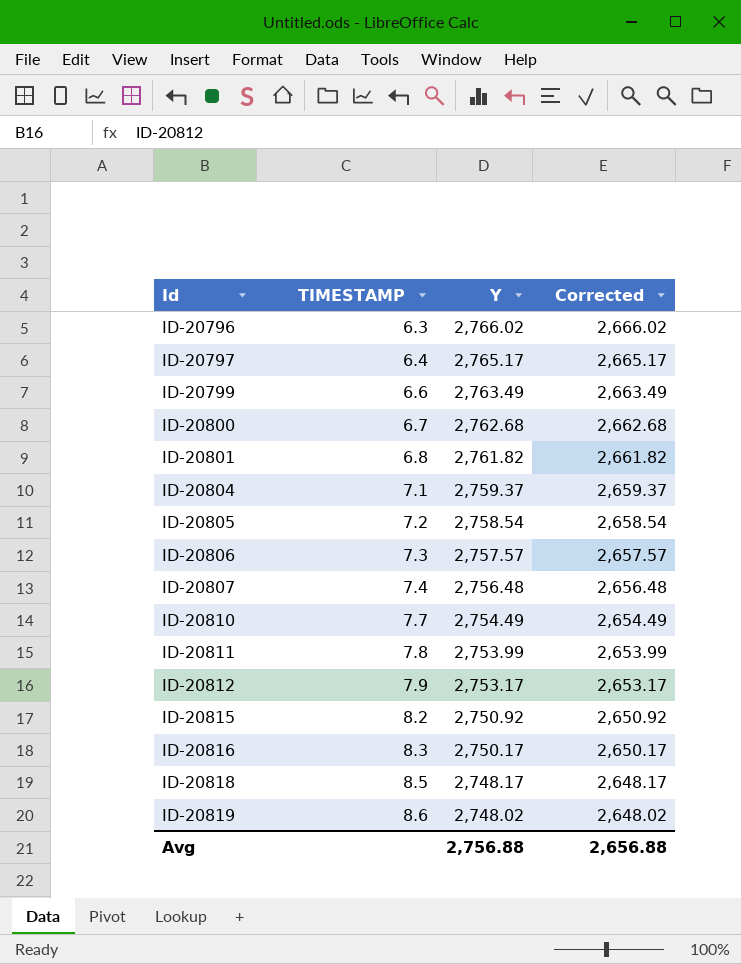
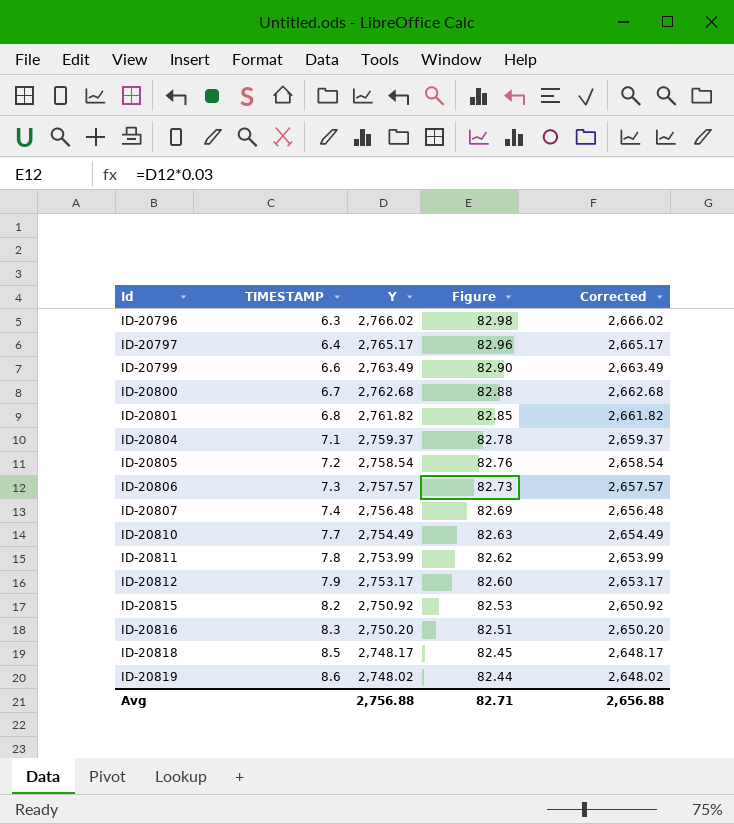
column Figure | formula: none -> [Y] * 0.03
ID-20816 | Y: 2,750.17 -> 2,750.20
ID-20816 | Corrected: 2,650.17 -> 2,650.20

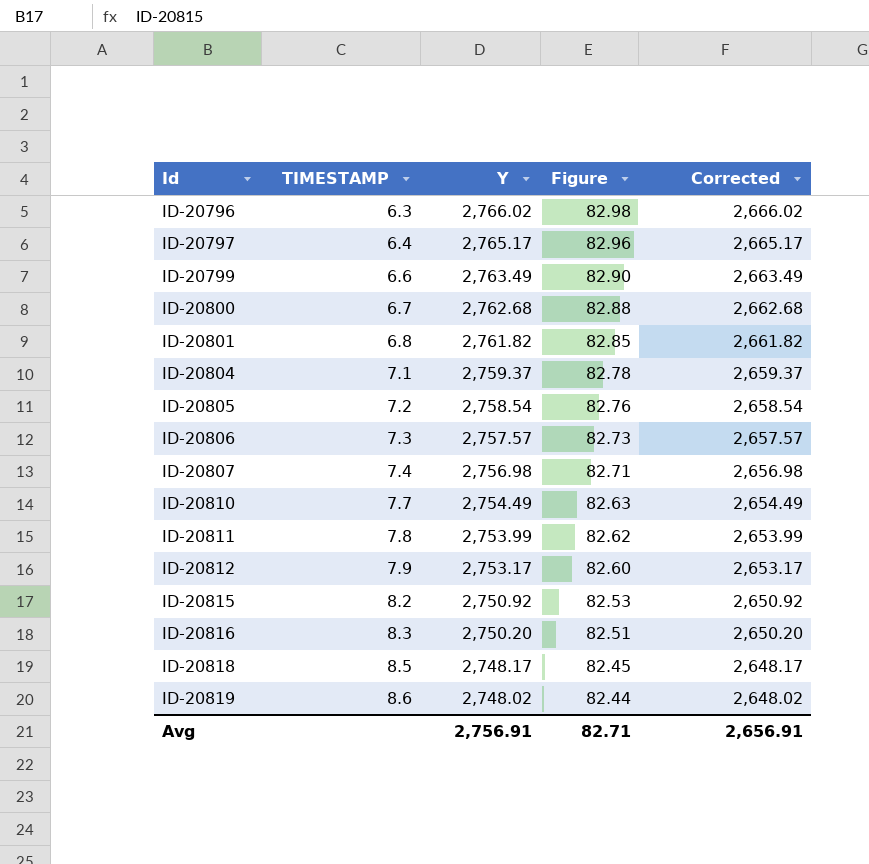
ID-20807 | Y: 2,756.48 -> 2,756.98
ID-20807 | Figure: 82.69 -> 82.71
ID-20807 | Corrected: 2,656.48 -> 2,656.98
Avg | Y: 2,756.88 -> 2,756.91
Avg | Corrected: 2,656.88 -> 2,656.91

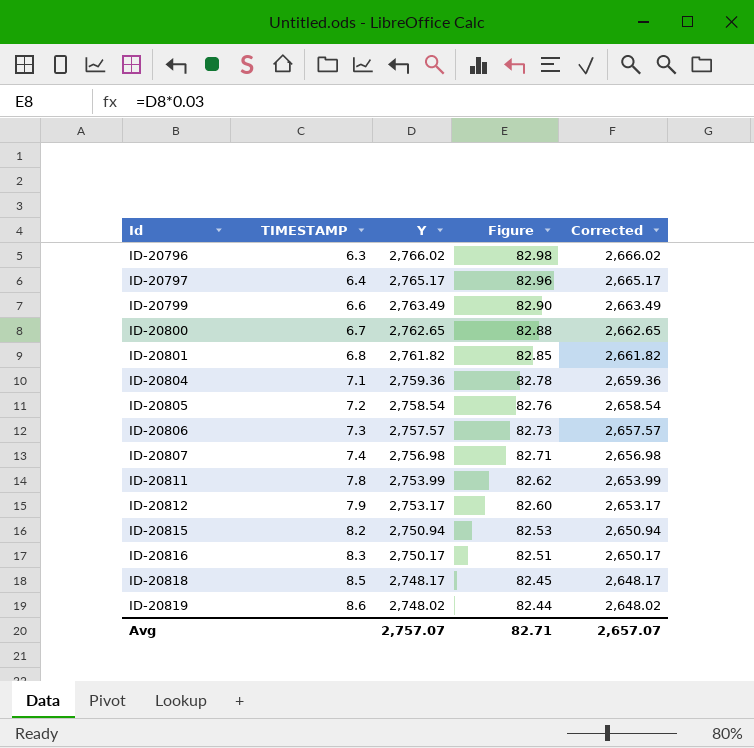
row ID-20810: 7.7 | 2,754.49 | 82.63 | 2,654.49 -> none
ID-20800 | Y: 2,762.68 -> 2,762.65
ID-20800 | Corrected: 2,662.68 -> 2,662.65
ID-20804 | Y: 2,759.37 -> 2,759.36
ID-20804 | Corrected: 2,659.37 -> 2,659.36
ID-20815 | Y: 2,750.92 -> 2,750.94
ID-20815 | Corrected: 2,650.92 -> 2,650.94
ID-20816 | Y: 2,750.20 -> 2,750.17
ID-20816 | Corrected: 2,650.20 -> 2,650.17
Avg | Y: 2,756.91 -> 2,757.07
Avg | Corrected: 2,656.91 -> 2,657.07

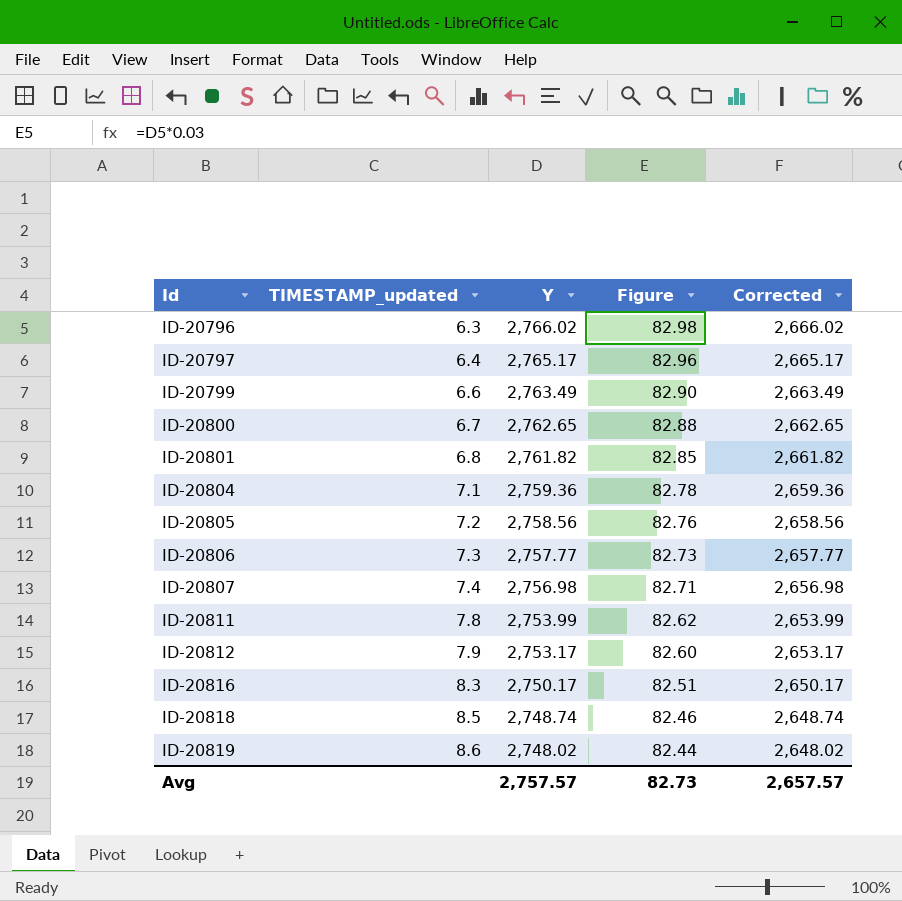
column name: TIMESTAMP -> TIMESTAMP_updated
row ID-20815: 8.2 | 2,750.94 | 82.53 | 2,650.94 -> none
ID-20805 | Y: 2,758.54 -> 2,758.56
ID-20805 | Corrected: 2,658.54 -> 2,658.56
ID-20806 | Y: 2,757.57 -> 2,757.77
ID-20806 | Corrected: 2,657.57 -> 2,657.77
ID-20818 | Y: 2,748.17 -> 2,748.74
ID-20818 | Figure: 82.45 -> 82.46
ID-20818 | Corrected: 2,648.17 -> 2,648.74
Avg | Y: 2,757.07 -> 2,757.57
Avg | Figure: 82.71 -> 82.73
Avg | Corrected: 2,657.07 -> 2,657.57

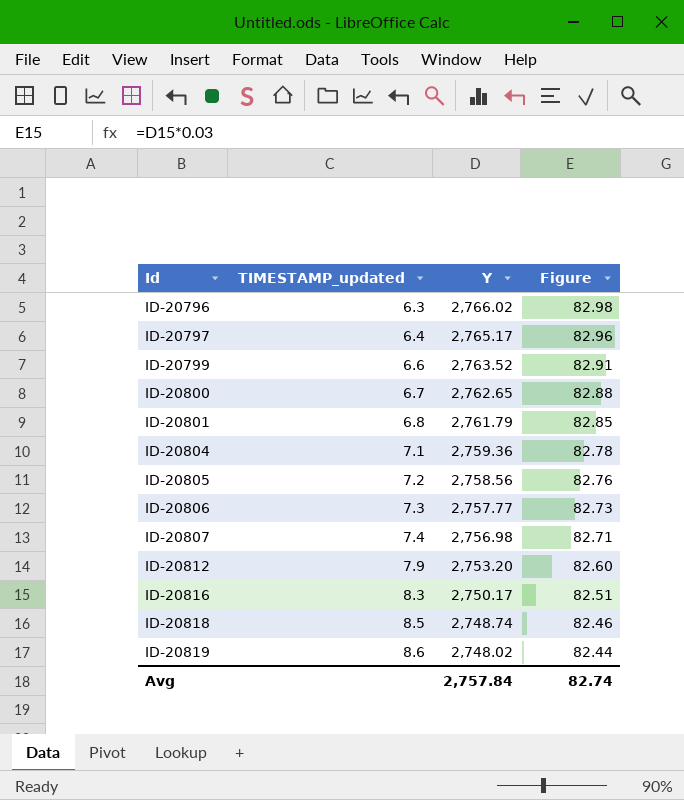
column Corrected | formula: [Y] - 100 -> none
row ID-20811: 7.8 | 2,753.99 | 82.62 | 2,653.99 -> none
ID-20799 | Y: 2,763.49 -> 2,763.52
ID-20799 | Figure: 82.90 -> 82.91
ID-20801 | Y: 2,761.82 -> 2,761.79
ID-20812 | Y: 2,753.17 -> 2,753.20
Avg | Y: 2,757.57 -> 2,757.84
Avg | Figure: 82.73 -> 82.74

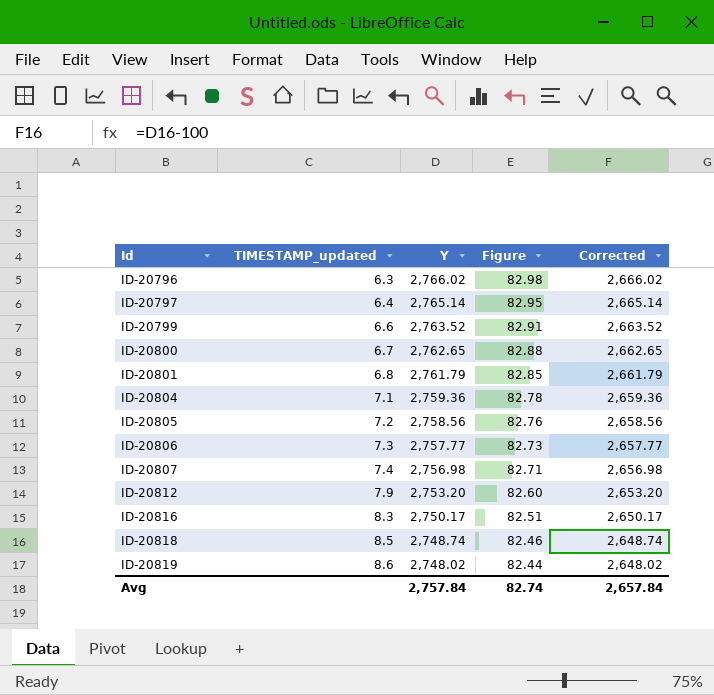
column Corrected | formula: none -> [Y] - 100
ID-20797 | Y: 2,765.17 -> 2,765.14
ID-20797 | Figure: 82.96 -> 82.95

